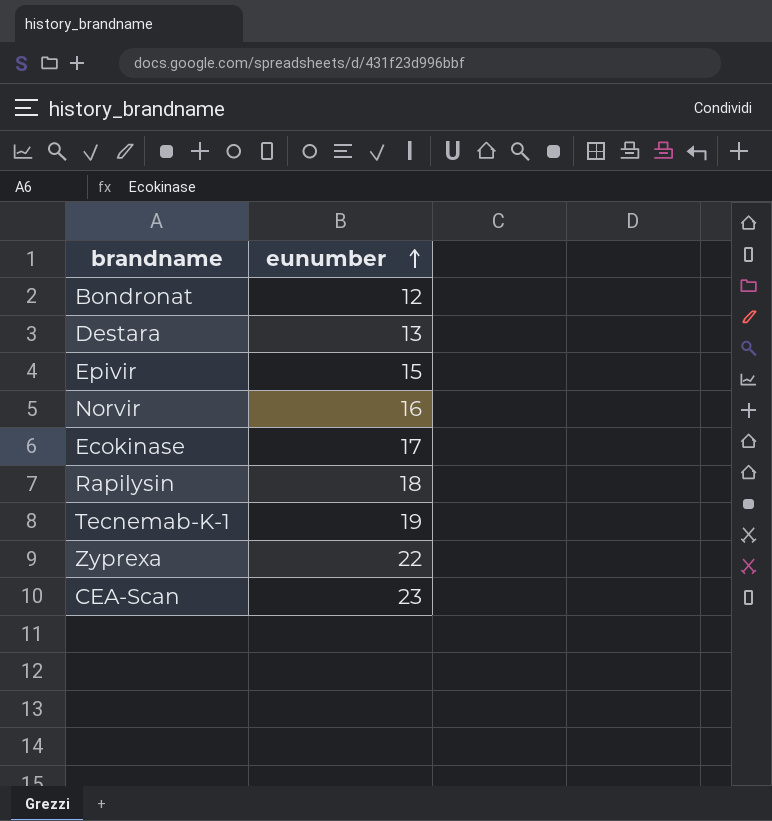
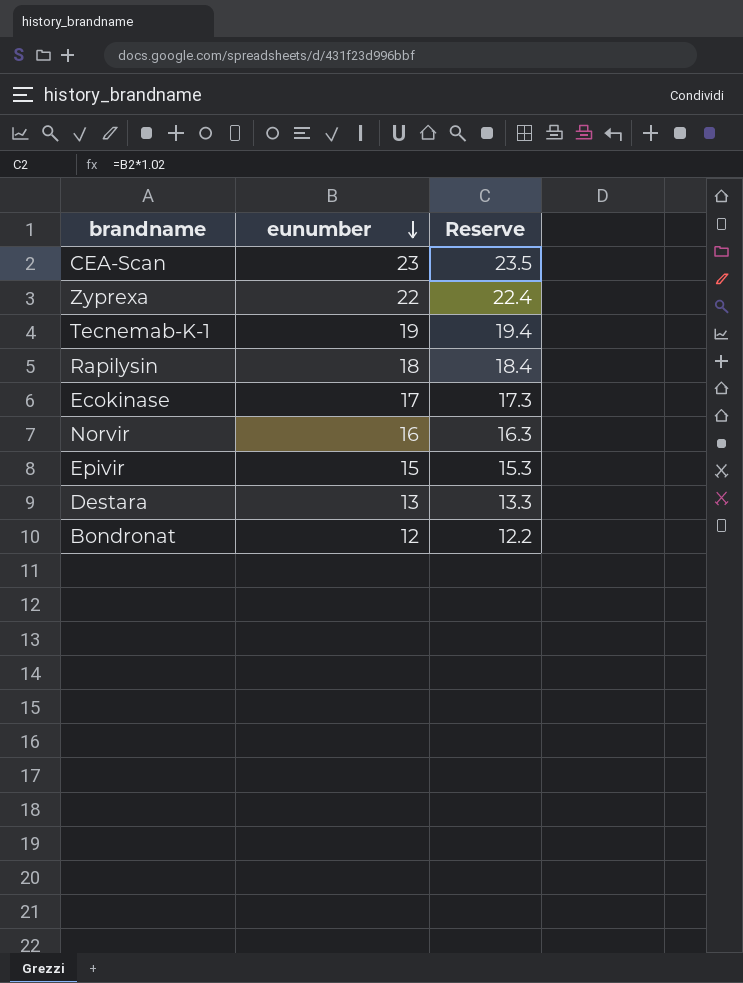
row order: eunumber ascending -> eunumber descending
column Reserve | formula: none -> [eunumber] * 1.02

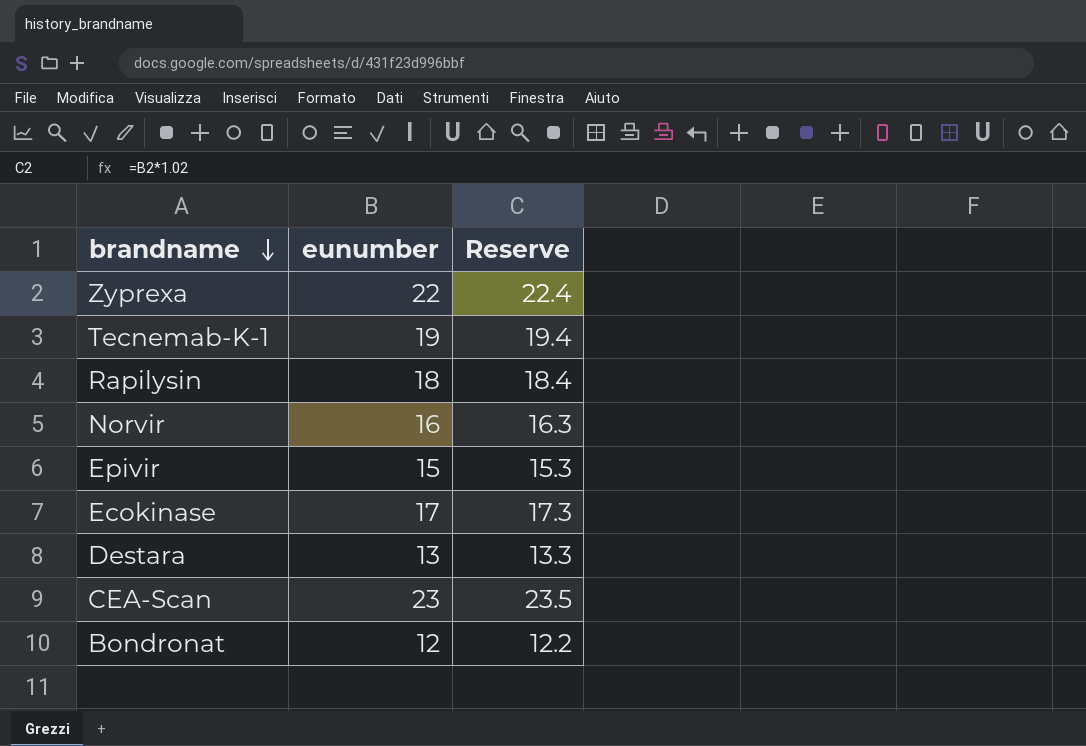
row order: eunumber descending -> brandname descending

